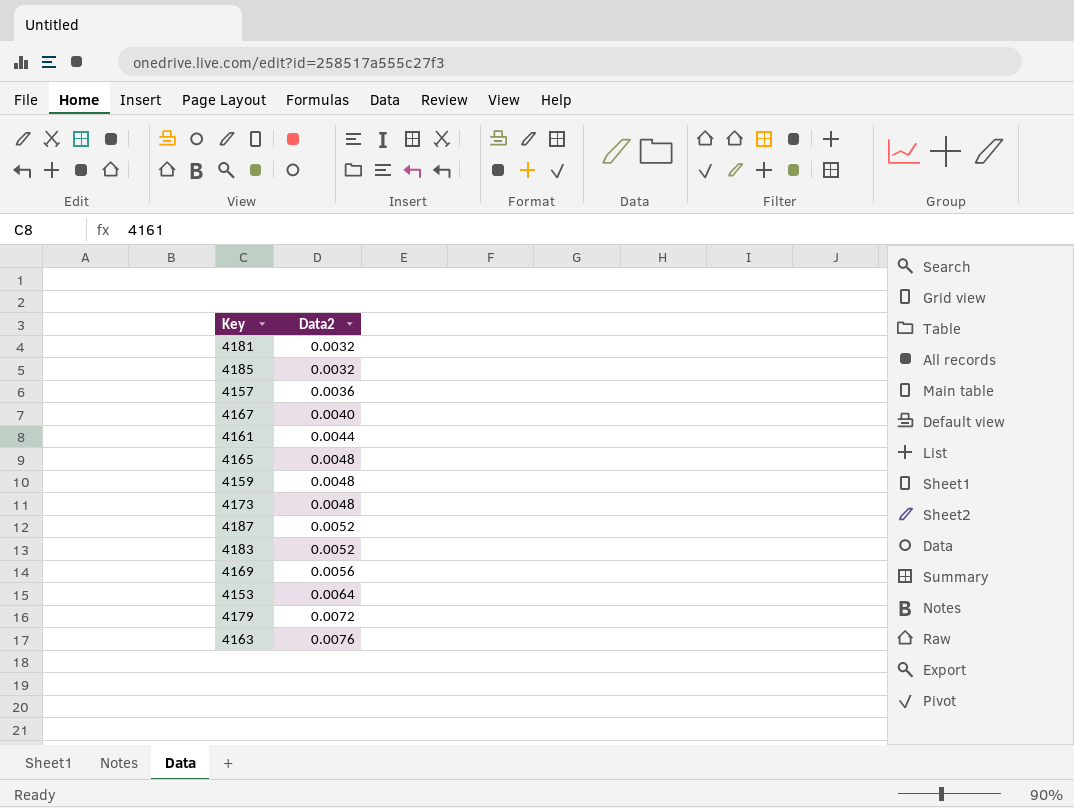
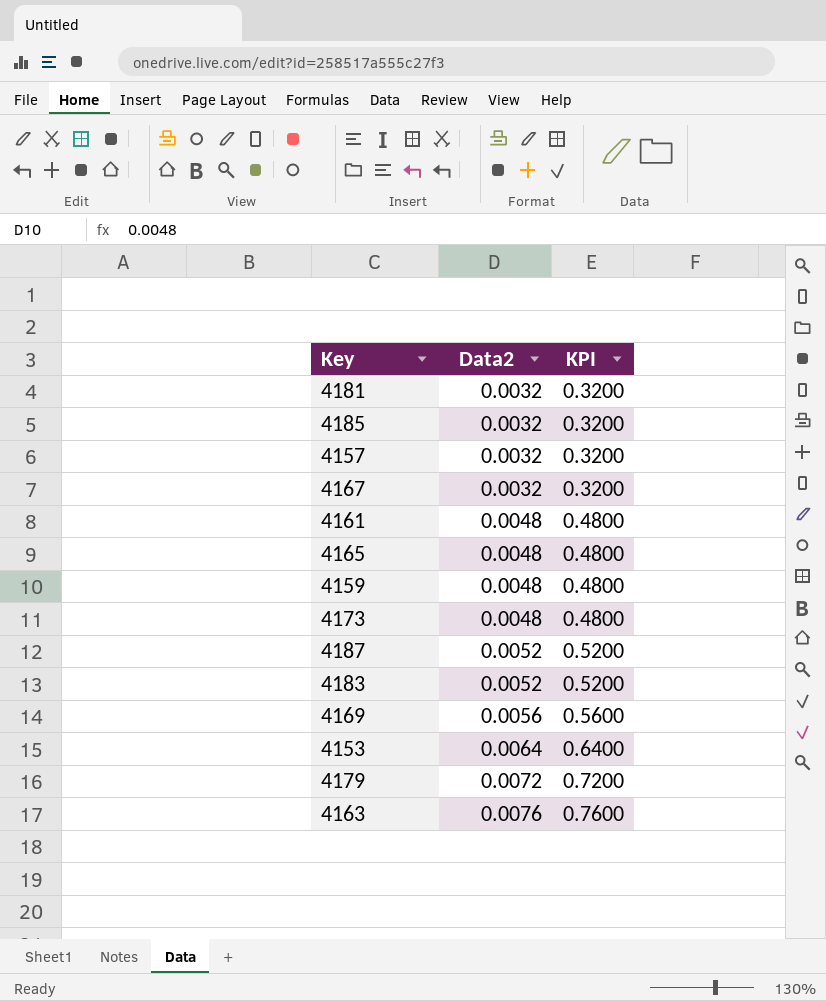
column KPI | formula: none -> [Data2] * 100
4157 | Data2: 0.0036 -> 0.0032
4167 | Data2: 0.0040 -> 0.0032
4161 | Data2: 0.0044 -> 0.0048

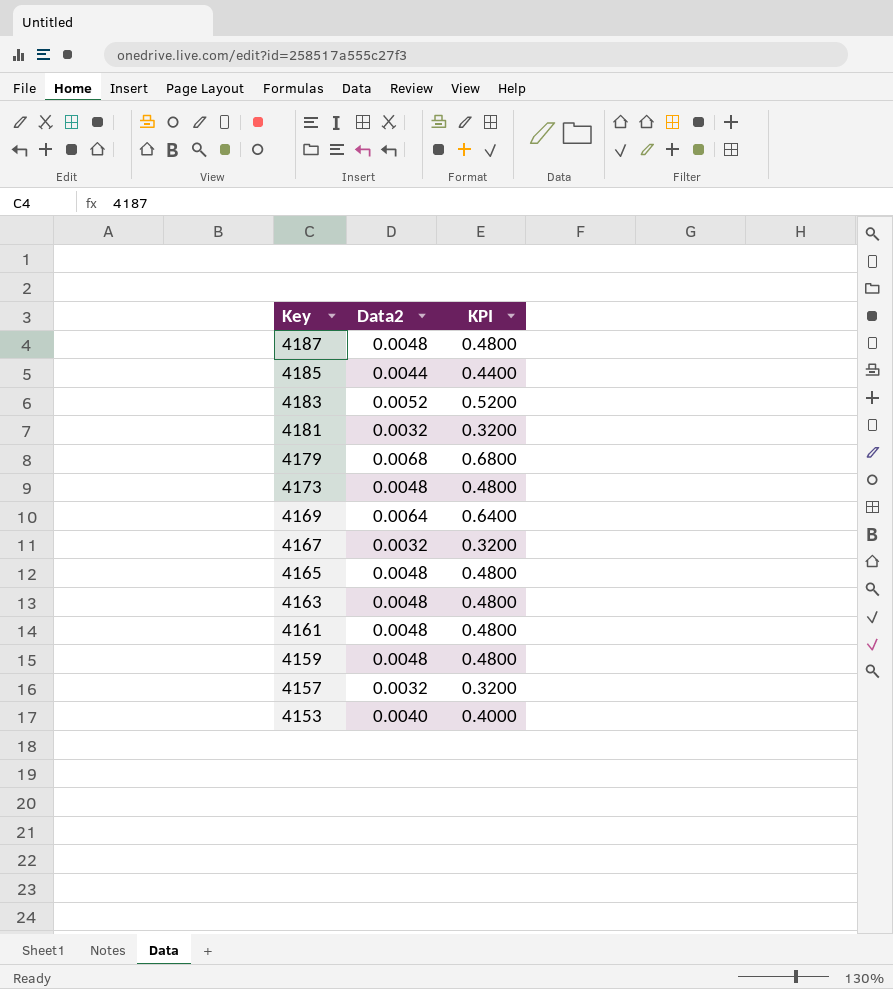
row order: Data2 ascending -> Key descending
4187 | Data2: 0.0052 -> 0.0048
4187 | KPI: 0.5200 -> 0.4800
4185 | Data2: 0.0032 -> 0.0044
4185 | KPI: 0.3200 -> 0.4400
4179 | Data2: 0.0072 -> 0.0068
4179 | KPI: 0.7200 -> 0.6800
4169 | Data2: 0.0056 -> 0.0064
4169 | KPI: 0.5600 -> 0.6400
4163 | Data2: 0.0076 -> 0.0048
4163 | KPI: 0.7600 -> 0.4800
4153 | Data2: 0.0064 -> 0.0040
4153 | KPI: 0.6400 -> 0.4000

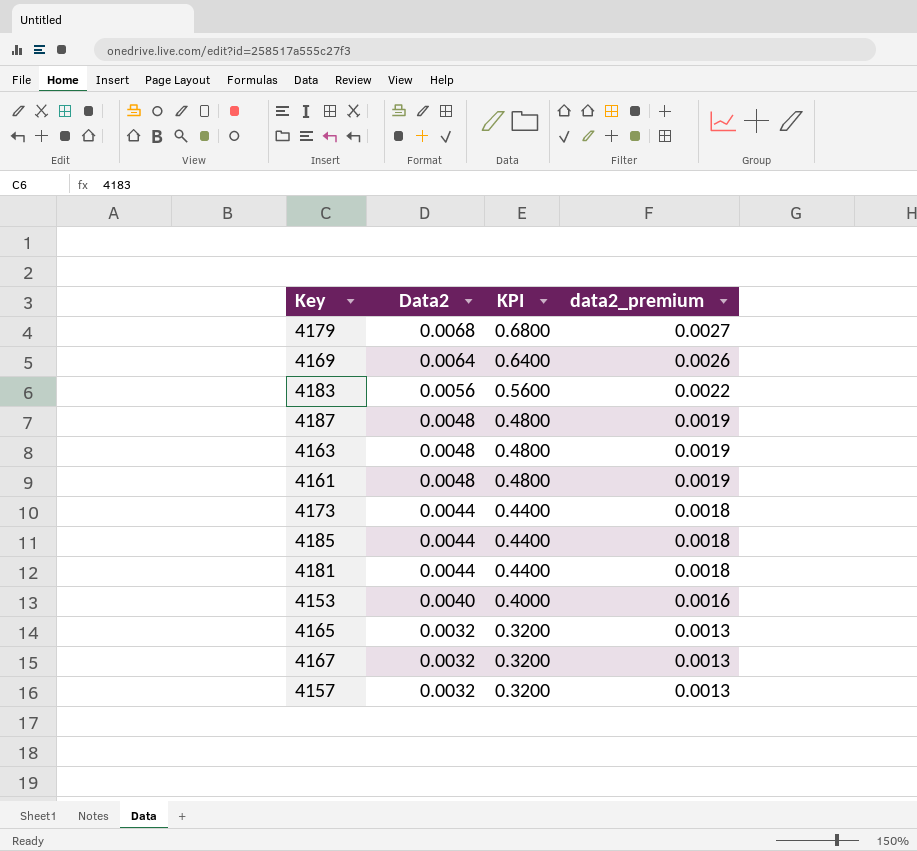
row order: Key descending -> Data2 descending
column data2_premium | formula: none -> [Data2] * 0.4
row 4159: 0.0048 | 0.4800 -> none
4183 | Data2: 0.0052 -> 0.0056
4183 | KPI: 0.5200 -> 0.5600
4173 | Data2: 0.0048 -> 0.0044
4173 | KPI: 0.4800 -> 0.4400
4181 | Data2: 0.0032 -> 0.0044
4181 | KPI: 0.3200 -> 0.4400
4165 | Data2: 0.0048 -> 0.0032
4165 | KPI: 0.4800 -> 0.3200

